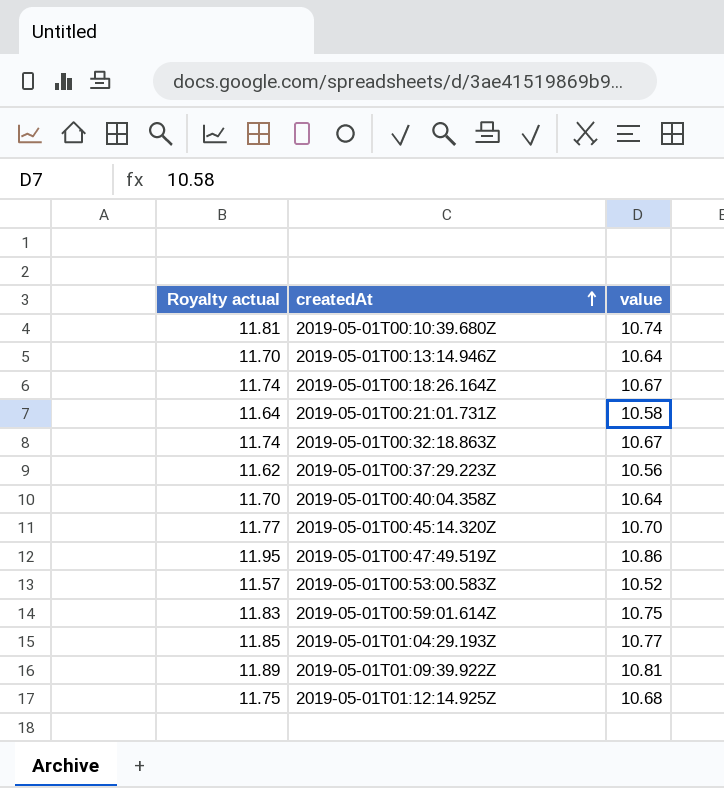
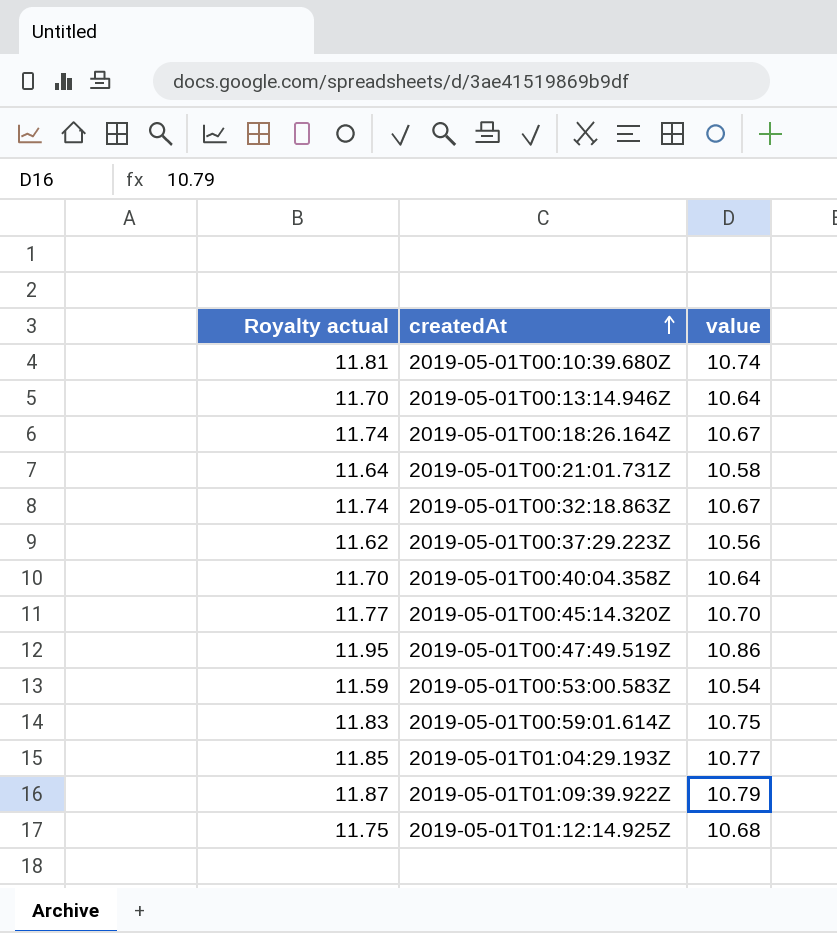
2019-05-01T00:53:00.583Z | Royalty actual: 11.57 -> 11.59
2019-05-01T00:53:00.583Z | value: 10.52 -> 10.54
2019-05-01T01:09:39.922Z | Royalty actual: 11.89 -> 11.87
2019-05-01T01:09:39.922Z | value: 10.81 -> 10.79

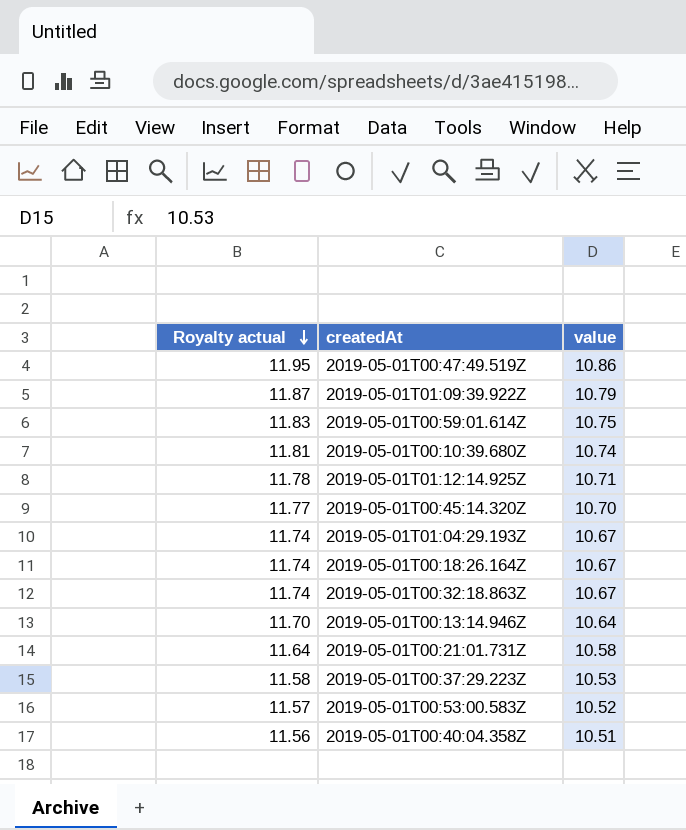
row order: createdAt ascending -> Royalty actual descending
2019-05-01T01:12:14.925Z | Royalty actual: 11.75 -> 11.78
2019-05-01T01:12:14.925Z | value: 10.68 -> 10.71
2019-05-01T01:04:29.193Z | Royalty actual: 11.85 -> 11.74
2019-05-01T01:04:29.193Z | value: 10.77 -> 10.67
2019-05-01T00:37:29.223Z | Royalty actual: 11.62 -> 11.58
2019-05-01T00:37:29.223Z | value: 10.56 -> 10.53
2019-05-01T00:53:00.583Z | Royalty actual: 11.59 -> 11.57
2019-05-01T00:53:00.583Z | value: 10.54 -> 10.52
2019-05-01T00:40:04.358Z | Royalty actual: 11.70 -> 11.56
2019-05-01T00:40:04.358Z | value: 10.64 -> 10.51

